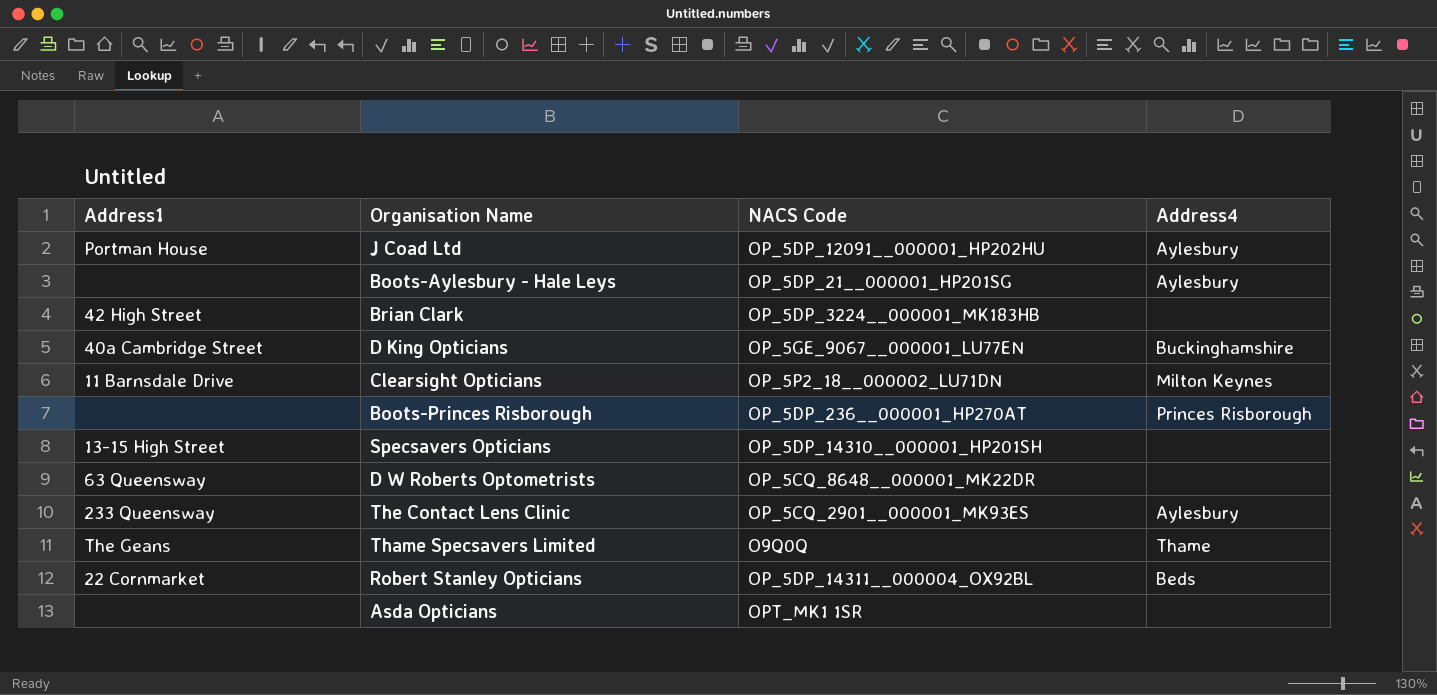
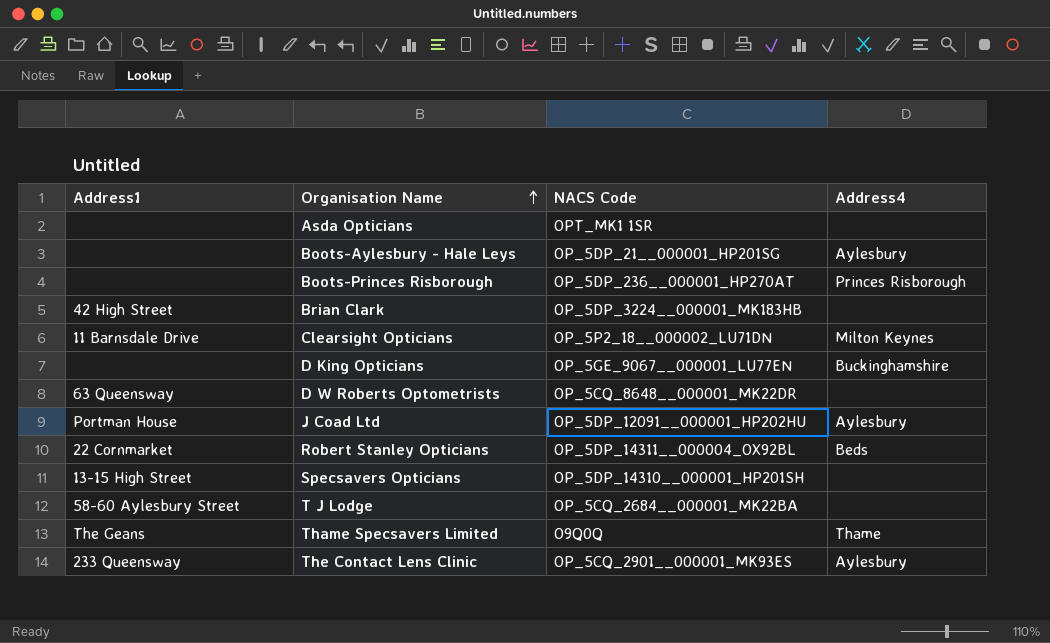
row order: none -> Organisation Name ascending
D King Opticians | Address1: 40a Cambridge Street -> none
row T J Lodge: none -> 58-60 Aylesbury Street | OP_5CQ_2684__000001_MK22BA | none

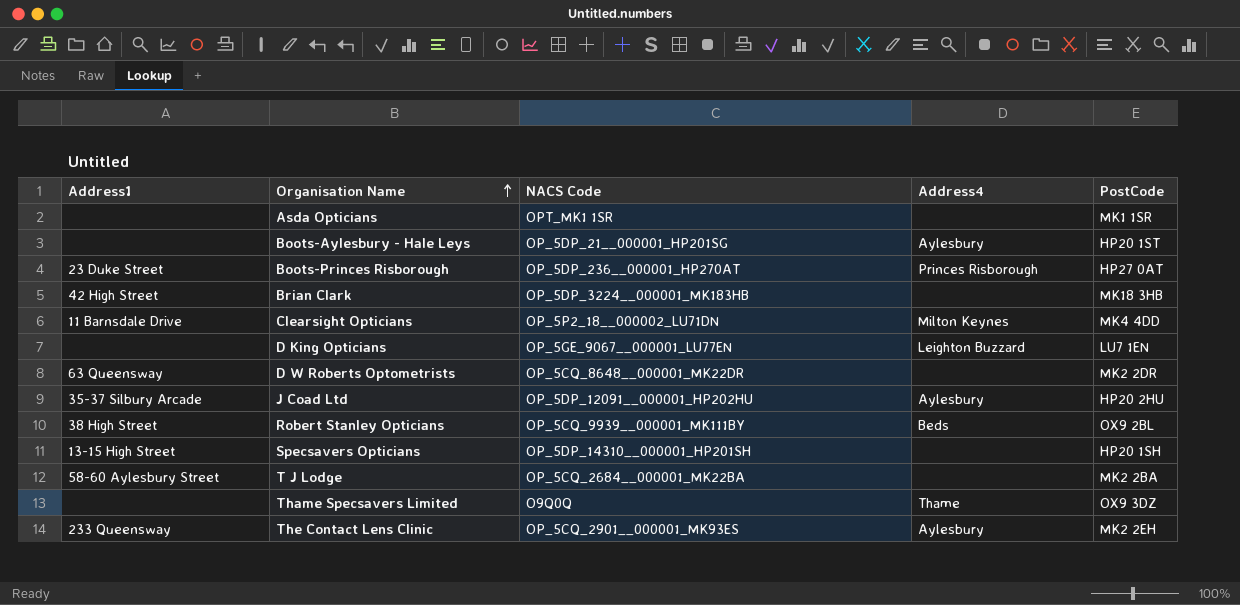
column PostCode | position: none -> 5
Boots-Princes Risborough | Address1: none -> 23 Duke Street
D King Opticians | Address4: Buckinghamshire -> Leighton Buzzard
J Coad Ltd | Address1: Portman House -> 35-37 Silbury Arcade
Robert Stanley Opticians | Address1: 22 Cornmarket -> 38 High Street
Robert Stanley Opticians | NACS Code: OP_5DP_14311__000004_OX92BL -> OP_5CQ_9939__000001_MK111BY
Thame Specsavers Limited | Address1: The Geans -> none

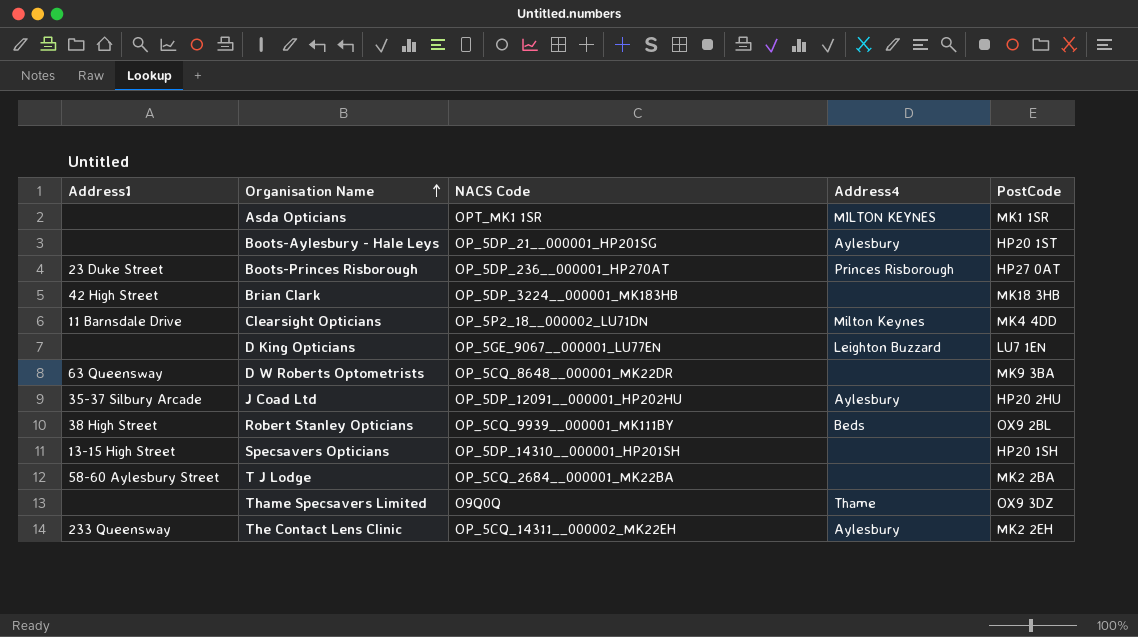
Asda Opticians | Address4: none -> MILTON KEYNES
D W Roberts Optometrists | PostCode: MK2 2DR -> MK9 3BA
The Contact Lens Clinic | NACS Code: OP_5CQ_2901__000001_MK93ES -> OP_5CQ_14311__000002_MK22EH

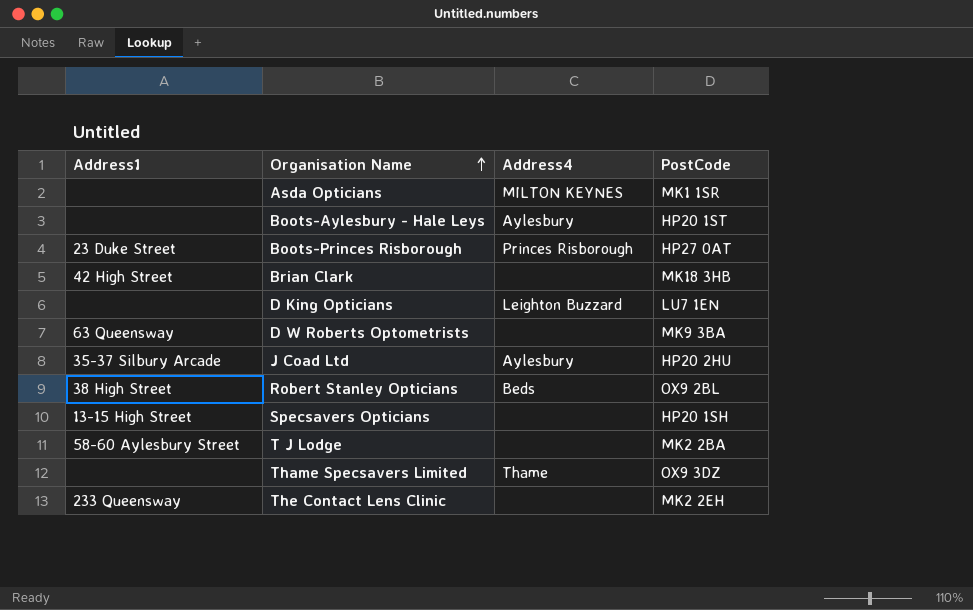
column NACS Code | position: 3 -> none
row Clearsight Opticians: 11 Barnsdale Drive | OP_5P2_18__000002_LU71DN | Milton Keynes | MK4 4DD -> none
The Contact Lens Clinic | Address4: Aylesbury -> none

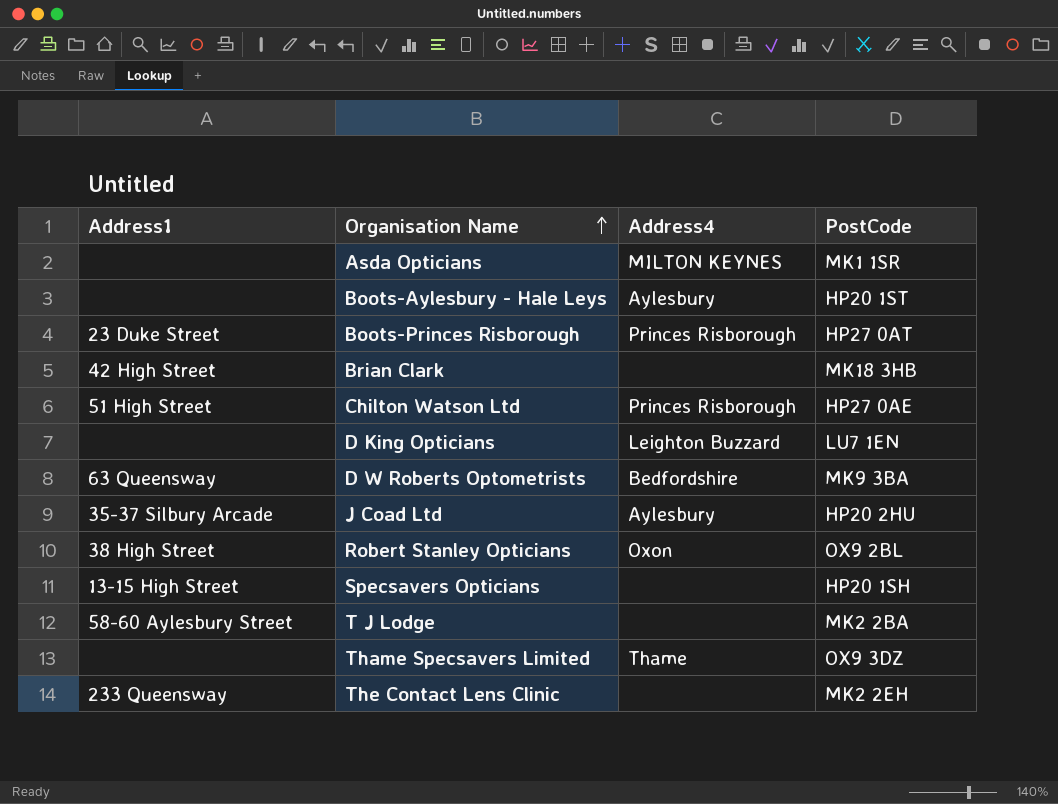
row Chilton Watson Ltd: none -> 51 High Street | Princes Risborough | HP27 0AE
D W Roberts Optometrists | Address4: none -> Bedfordshire
Robert Stanley Opticians | Address4: Beds -> Oxon

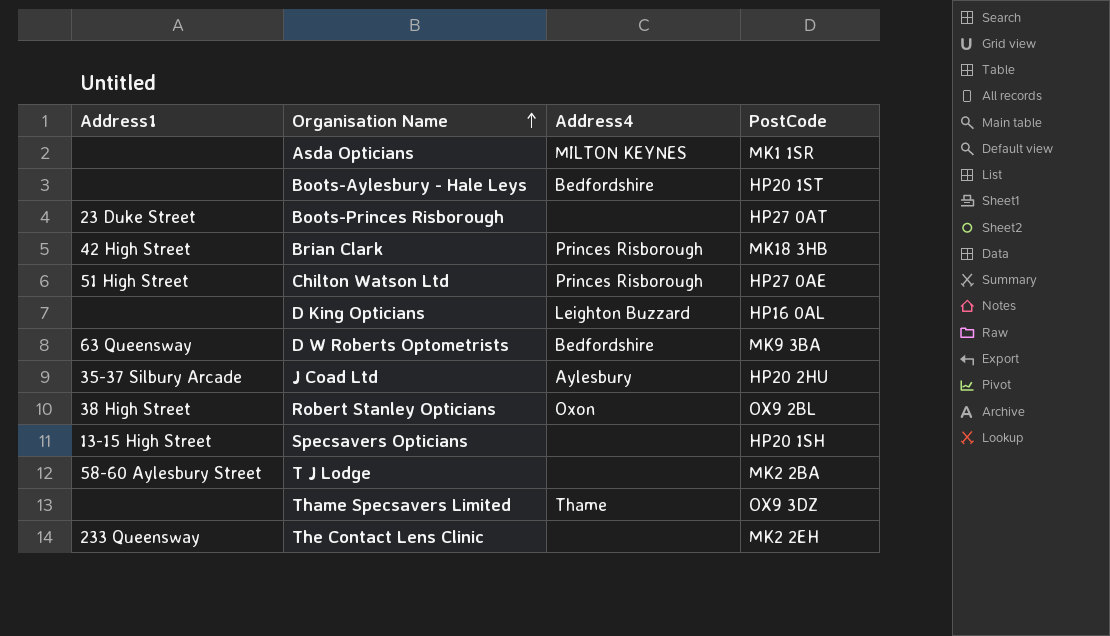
Boots-Aylesbury - Hale Leys | Address4: Aylesbury -> Bedfordshire
Boots-Princes Risborough | Address4: Princes Risborough -> none
Brian Clark | Address4: none -> Princes Risborough
D King Opticians | PostCode: LU7 1EN -> HP16 0AL

